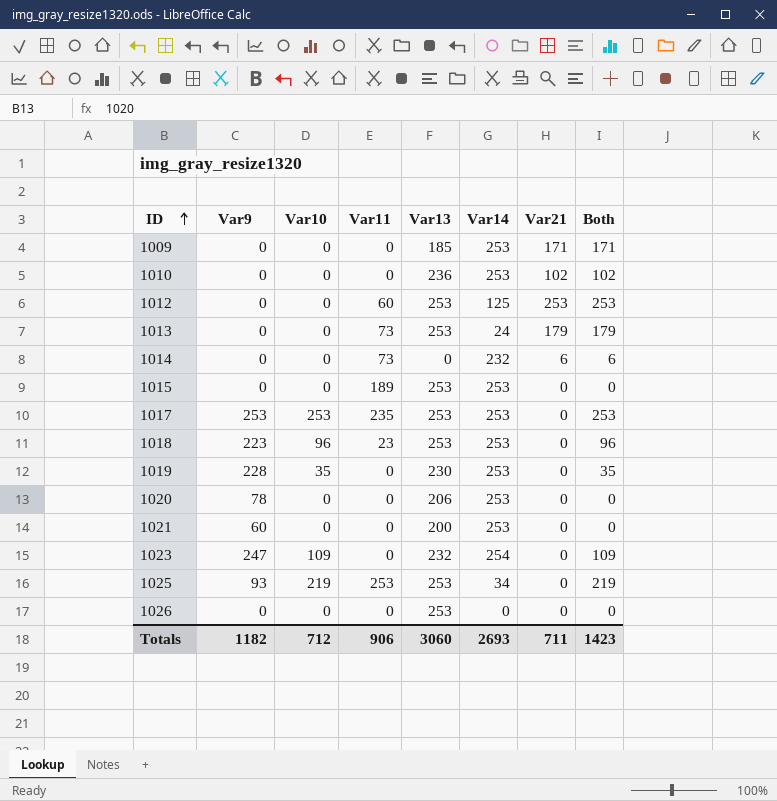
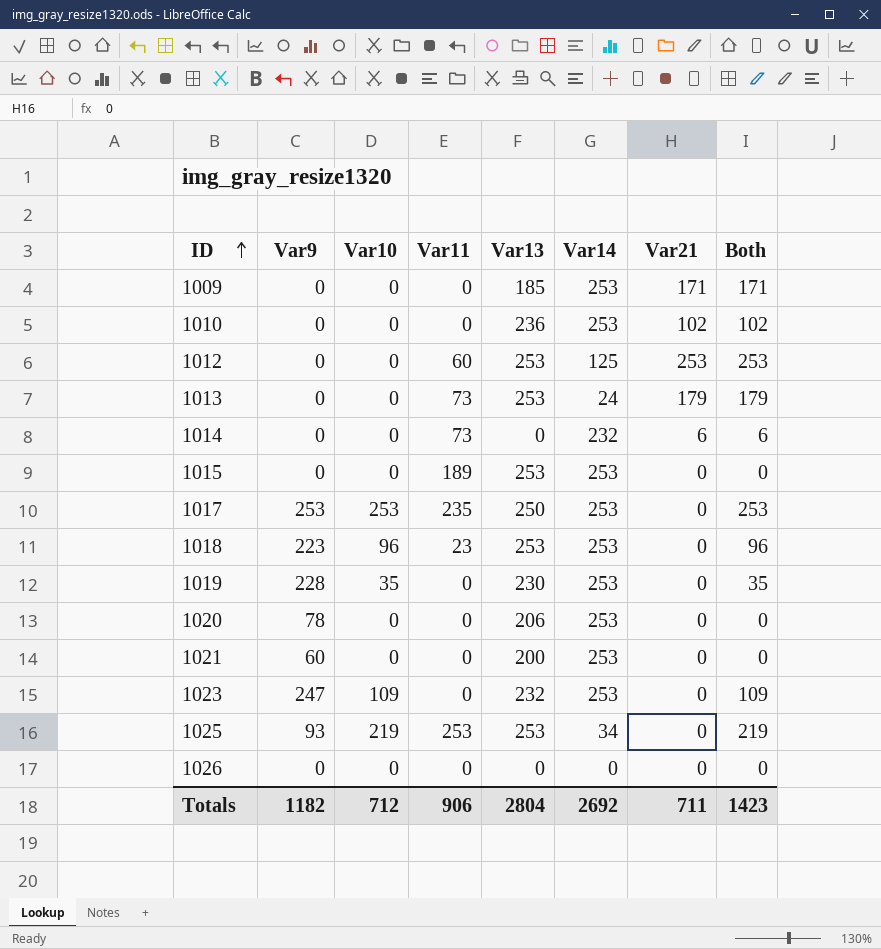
1017 | Var13: 253 -> 250
1023 | Var14: 254 -> 253
1026 | Var13: 253 -> 0
Totals | Var13: 3060 -> 2804
Totals | Var14: 2693 -> 2692

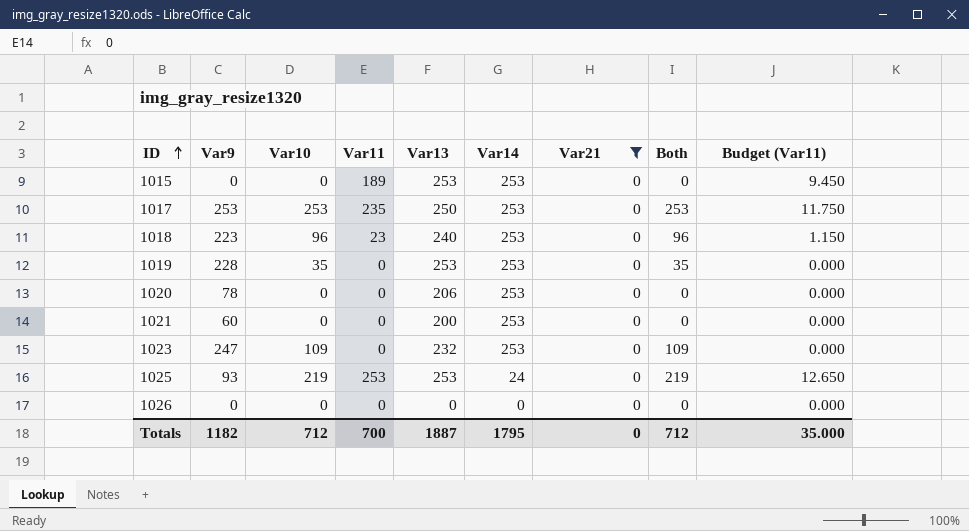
filter: none -> Var21 = 0
column Budget (Var11) | formula: none -> [Var11] * 0.05
1018 | Var13: 253 -> 240
1019 | Var13: 230 -> 253
1025 | Var14: 34 -> 24
Totals | Var11: 906 -> 700
Totals | Var13: 2804 -> 1887
Totals | Var14: 2692 -> 1795
Totals | Var21: 711 -> 0
Totals | Both: 1423 -> 712

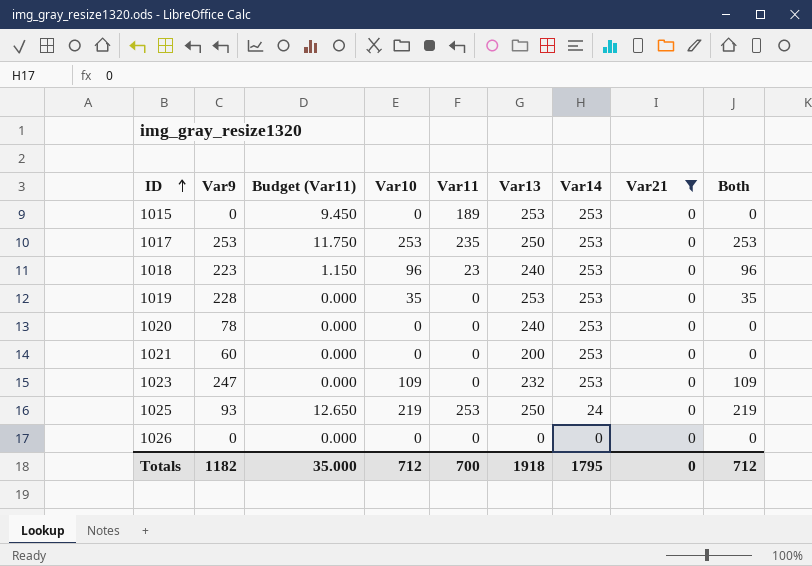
column Budget (Var11) | position: 9 -> 3
1020 | Var13: 206 -> 240
1025 | Var13: 253 -> 250
Totals | Var13: 1887 -> 1918

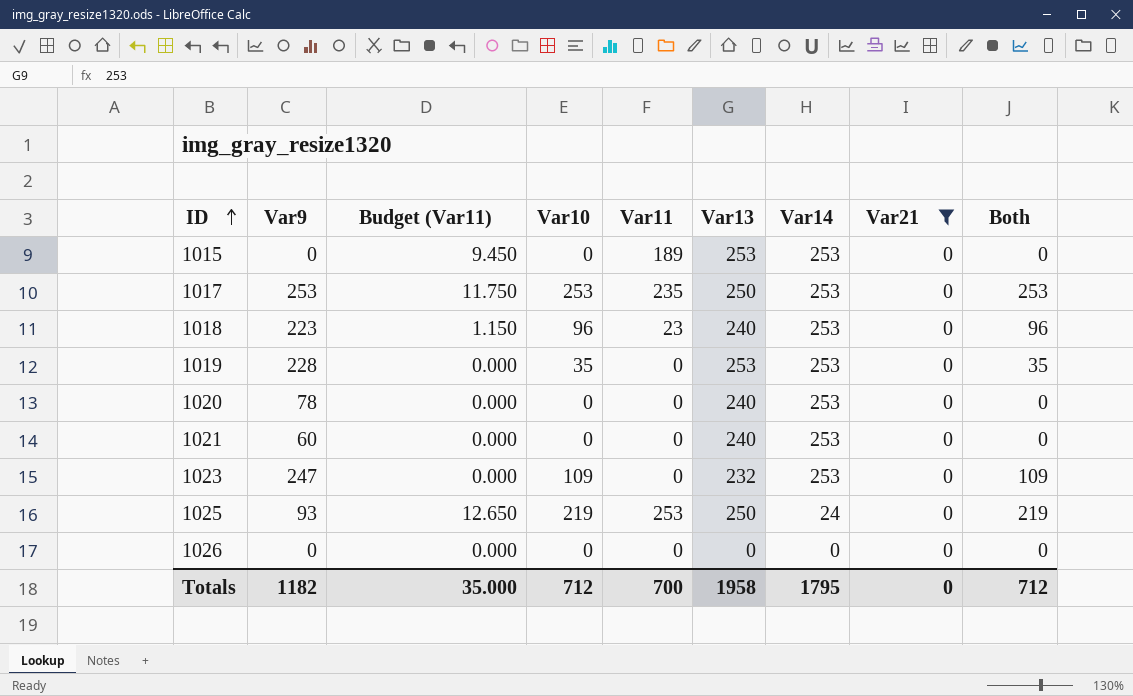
1021 | Var13: 200 -> 240
Totals | Var13: 1918 -> 1958

